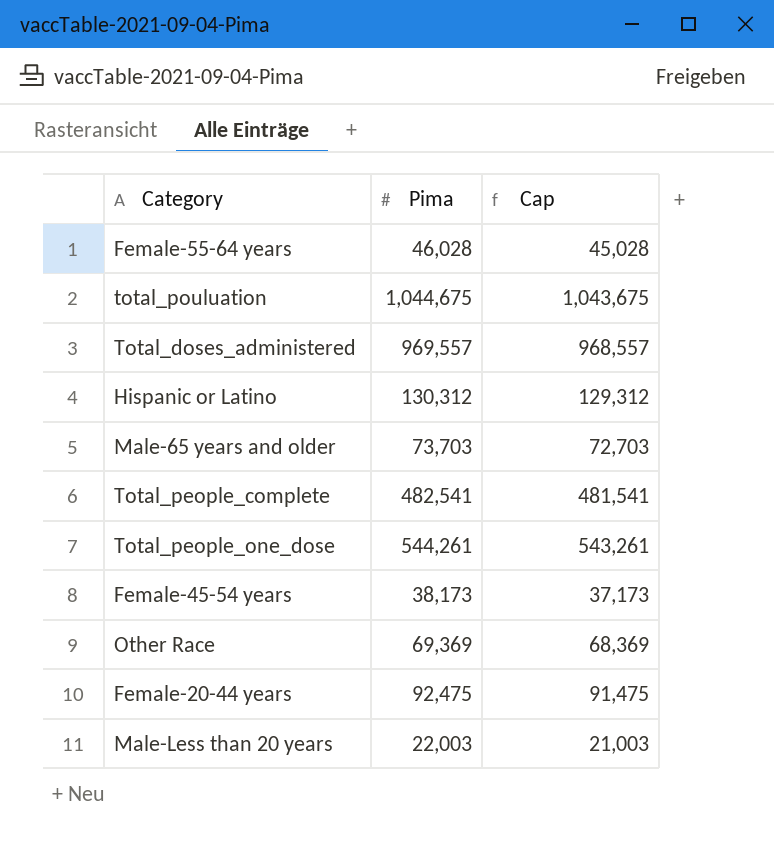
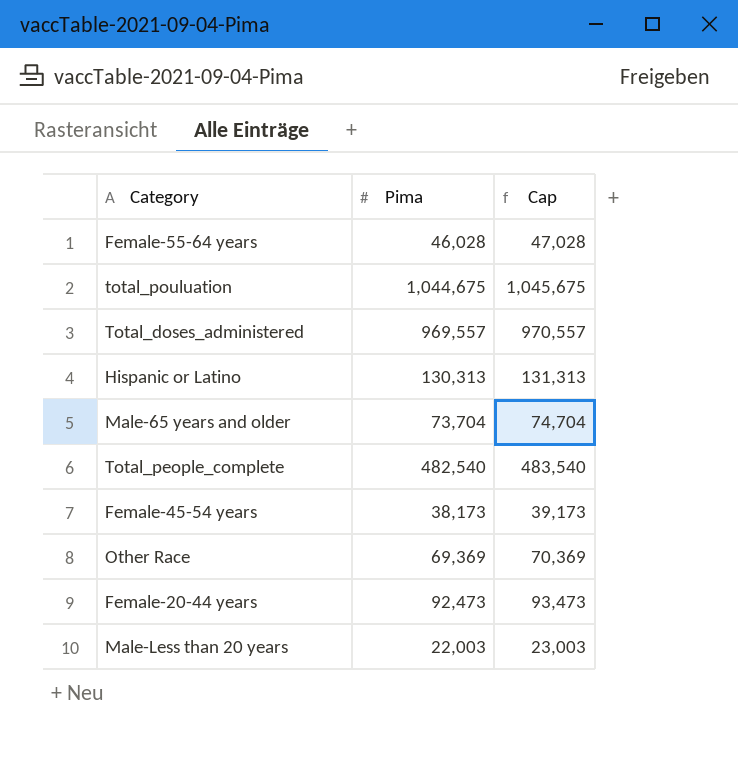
column Cap | formula: [Pima] - 1000 -> [Pima] + 1000
row Total_people_one_dose: 544,261 | 543,261 -> none
Hispanic or Latino | Pima: 130,312 -> 130,313
Male-65 years and older | Pima: 73,703 -> 73,704
Total_people_complete | Pima: 482,541 -> 482,540
Female-20-44 years | Pima: 92,475 -> 92,473

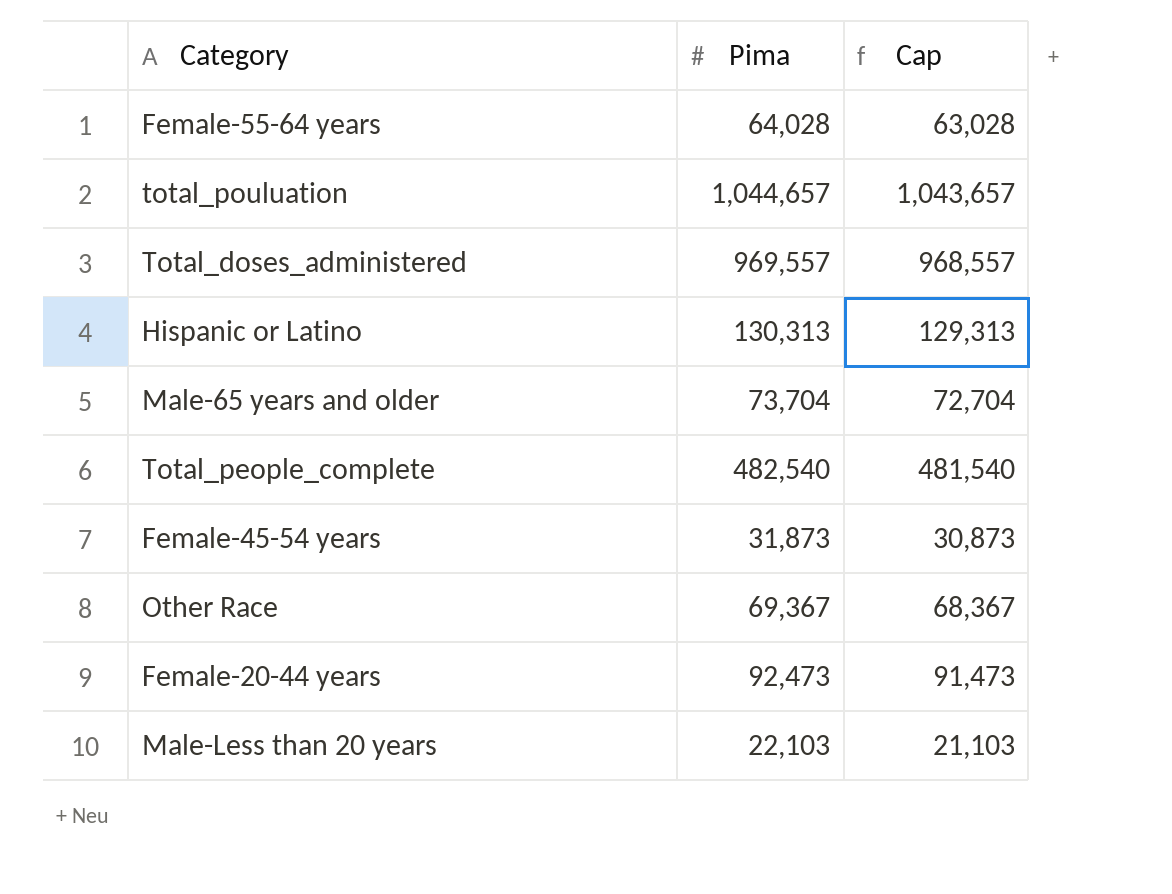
column Cap | formula: [Pima] + 1000 -> [Pima] - 1000
Female-55-64 years | Pima: 46,028 -> 64,028
total_pouluation | Pima: 1,044,675 -> 1,044,657
Female-45-54 years | Pima: 38,173 -> 31,873
Other Race | Pima: 69,369 -> 69,367
Male-Less than 20 years | Pima: 22,003 -> 22,103

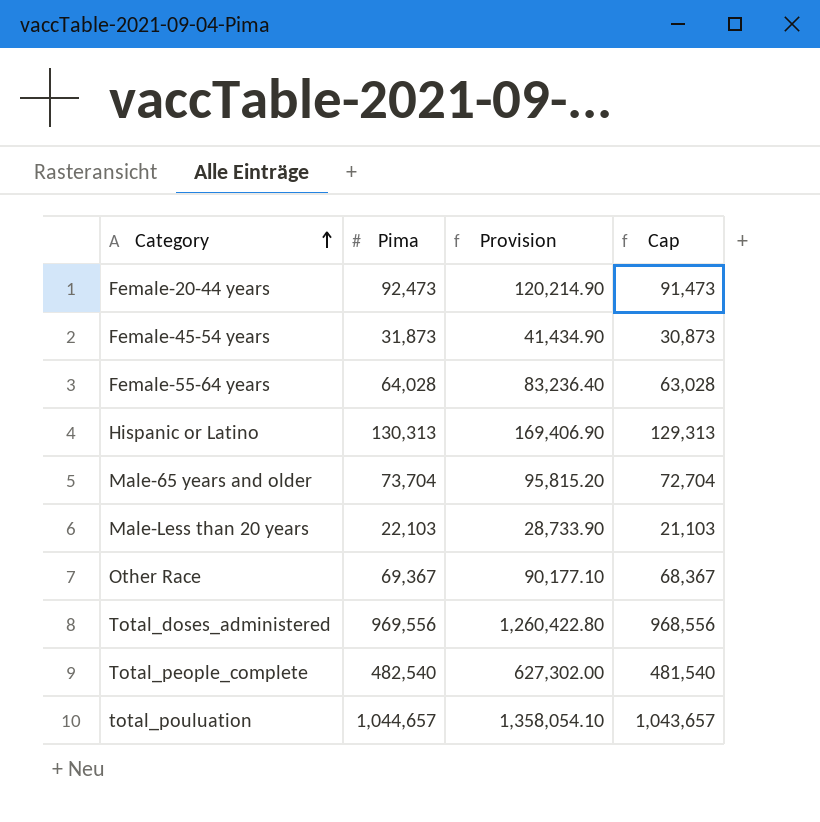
row order: none -> Category ascending
column Provision | formula: none -> [Pima] * 1.3
Total_doses_administered | Pima: 969,557 -> 969,556
Total_doses_administered | Cap: 968,557 -> 968,556

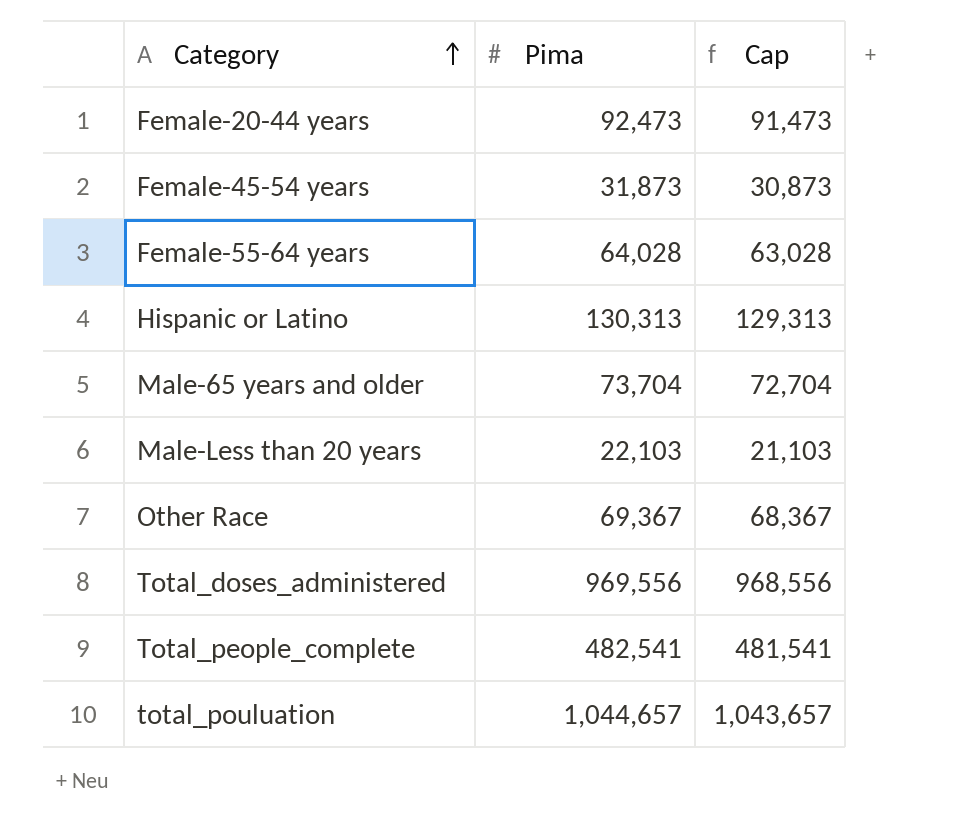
column Provision | formula: [Pima] * 1.3 -> none
Total_people_complete | Pima: 482,540 -> 482,541
Total_people_complete | Cap: 481,540 -> 481,541

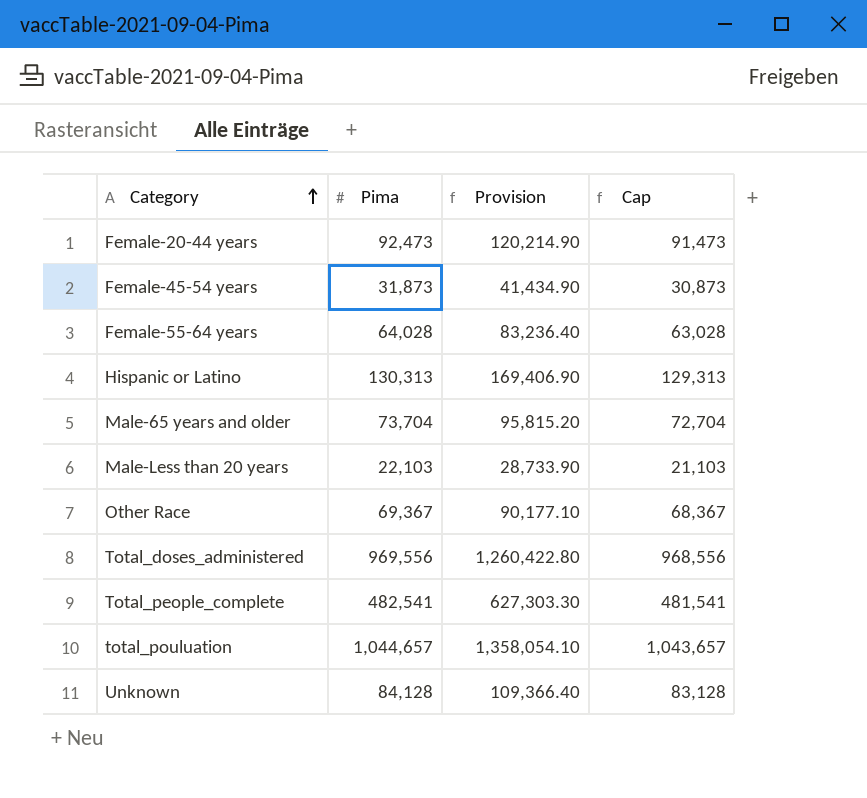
column Provision | formula: none -> [Pima] * 1.3
row Unknown: none -> 84,128 | 109,366.40 | 83,128

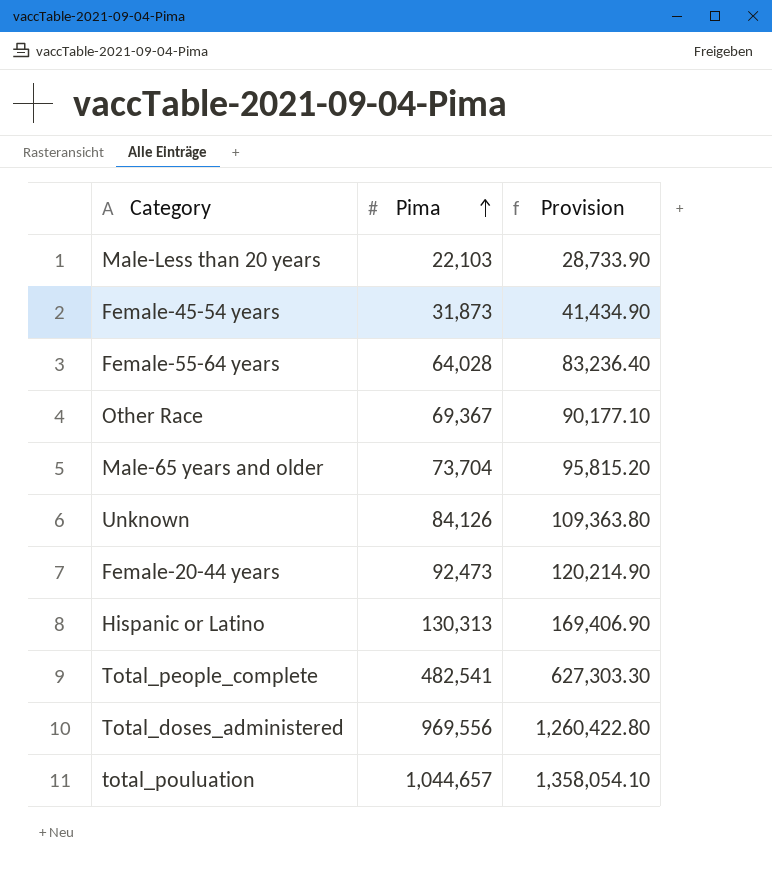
row order: Category ascending -> Pima ascending
column Cap | formula: [Pima] - 1000 -> none
Unknown | Pima: 84,128 -> 84,126
Unknown | Provision: 109,366.40 -> 109,363.80

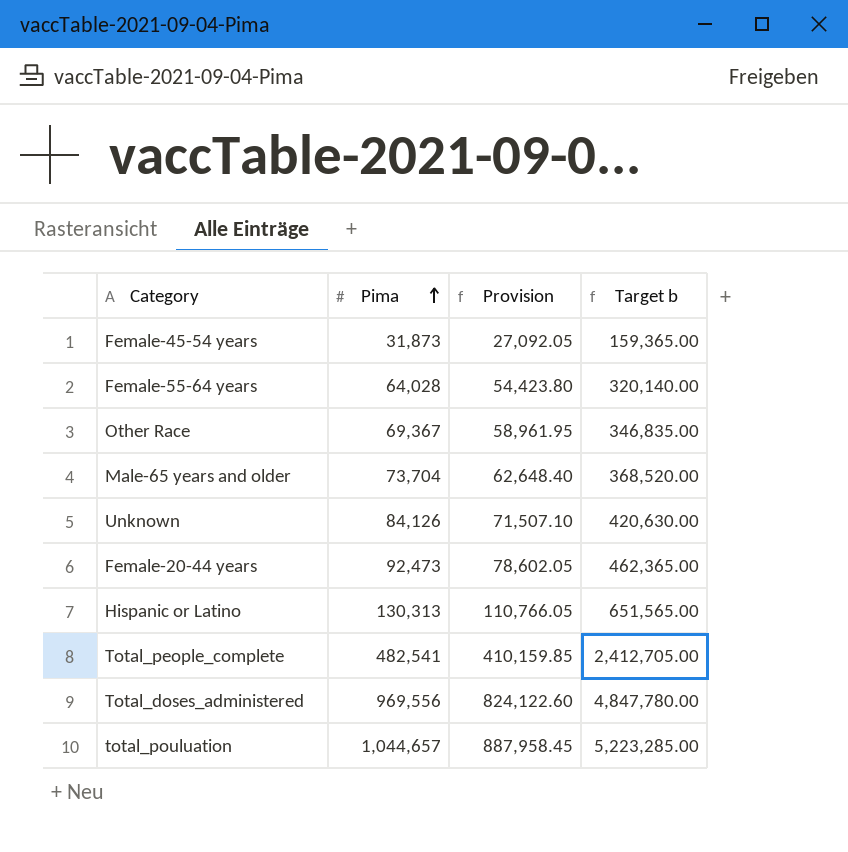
column Provision | formula: [Pima] * 1.3 -> [Pima] * 0.85
column Target b | formula: none -> [Pima] * 5
row Male-Less than 20 years: 22,103 | 28,733.90 -> none

